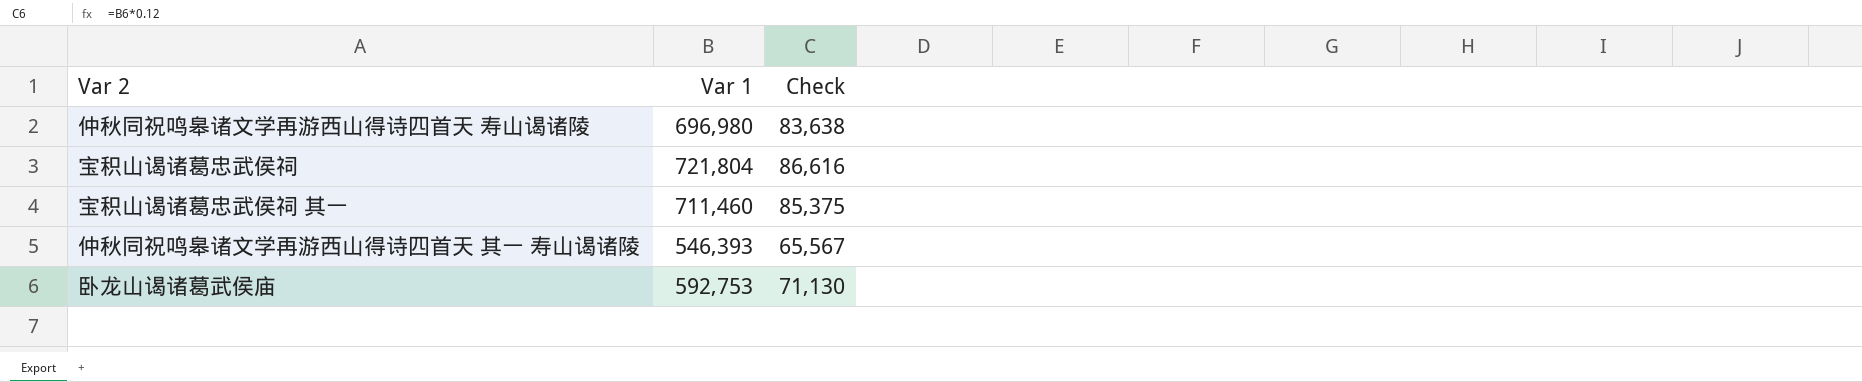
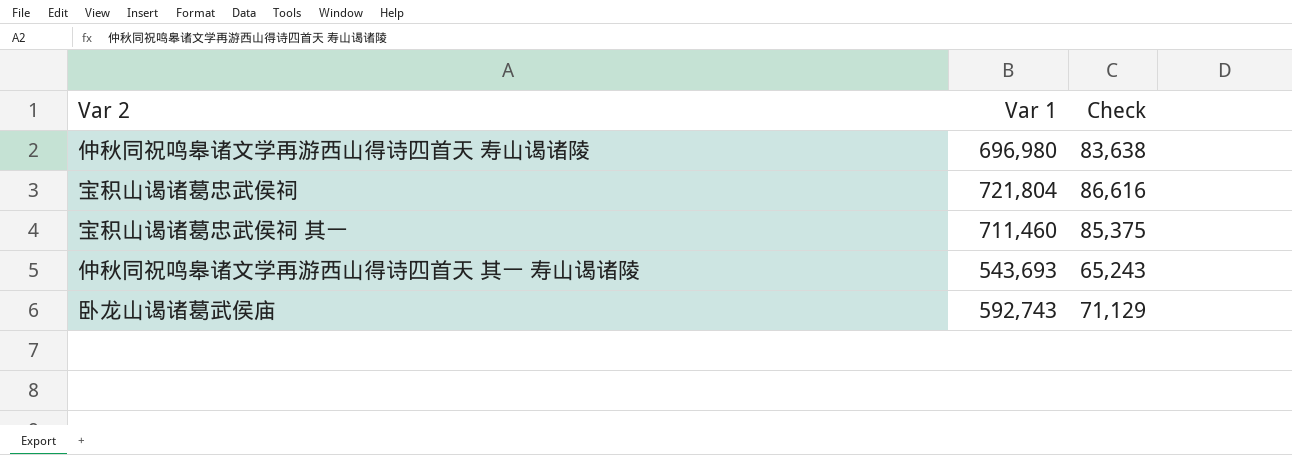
仲秋同祝鸣皋诸文学再游西山得诗四首天 其一 寿山谒诸陵 | Var 1: 546,393 -> 543,693
仲秋同祝鸣皋诸文学再游西山得诗四首天 其一 寿山谒诸陵 | Check: 65,567 -> 65,243
卧龙山谒诸葛武侯庙 | Var 1: 592,753 -> 592,743
卧龙山谒诸葛武侯庙 | Check: 71,130 -> 71,129

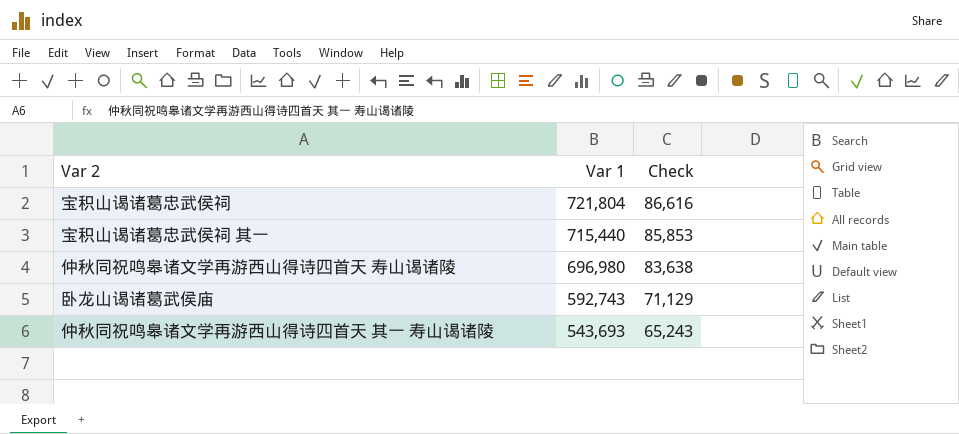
row order: none -> Var 1 descending
宝积山谒诸葛忠武侯祠 其一 | Var 1: 711,460 -> 715,440
宝积山谒诸葛忠武侯祠 其一 | Check: 85,375 -> 85,853

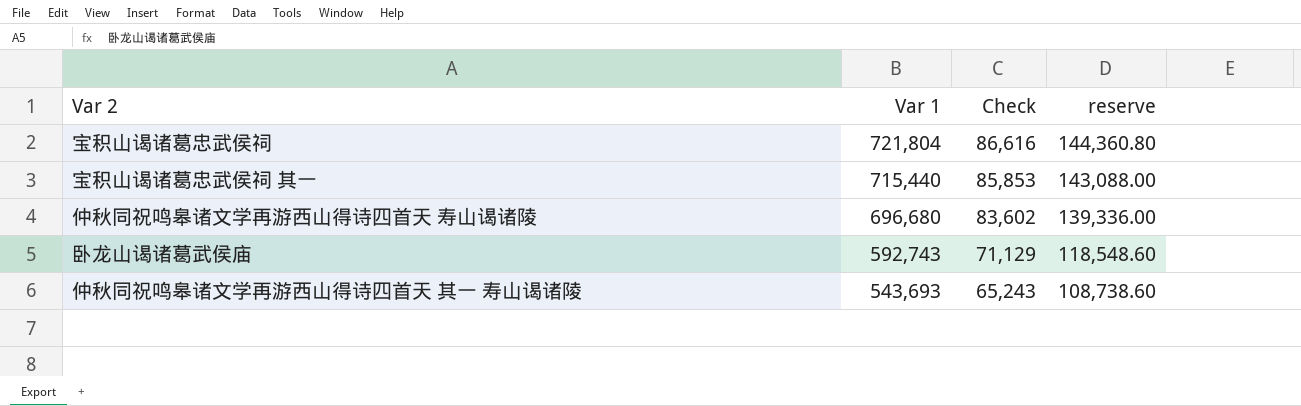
column reserve | formula: none -> [Var 1] * 0.2
仲秋同祝鸣皋诸文学再游西山得诗四首天 寿山谒诸陵 | Var 1: 696,980 -> 696,680
仲秋同祝鸣皋诸文学再游西山得诗四首天 寿山谒诸陵 | Check: 83,638 -> 83,602

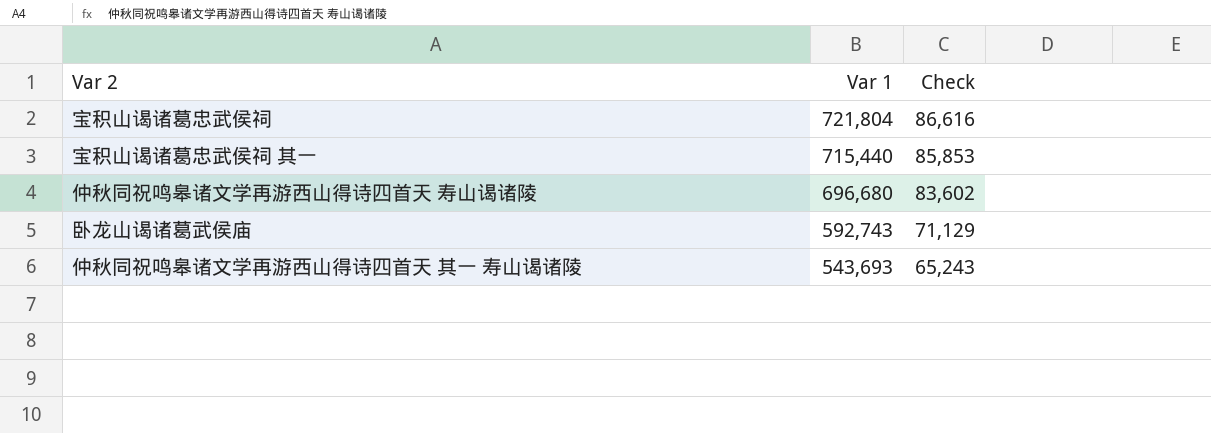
column reserve | formula: [Var 1] * 0.2 -> none

